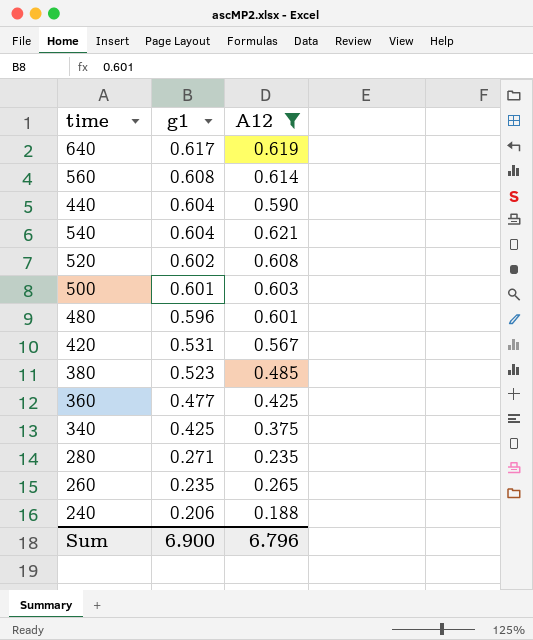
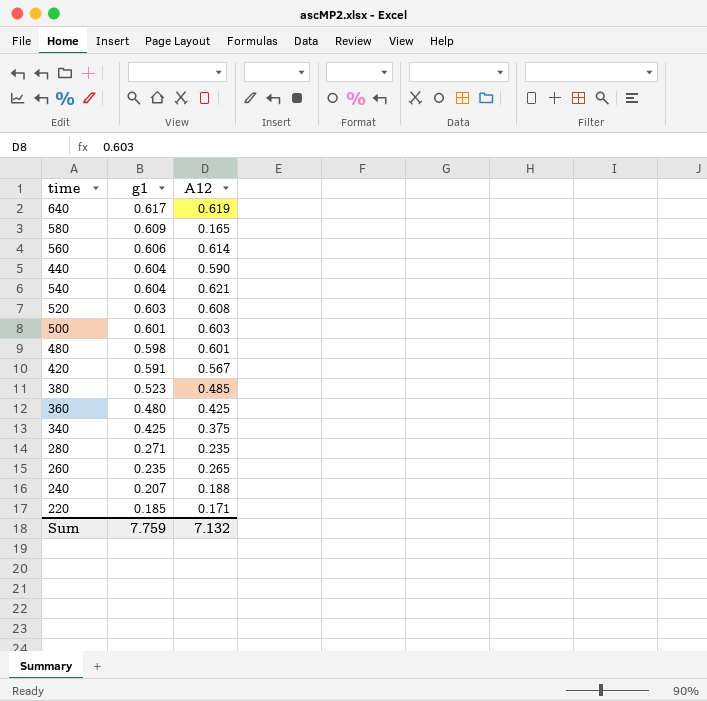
filter: A12 >= 0.188 -> none
560 | g1: 0.608 -> 0.606
520 | g1: 0.602 -> 0.603
480 | g1: 0.596 -> 0.598
420 | g1: 0.531 -> 0.591
360 | g1: 0.477 -> 0.480
240 | g1: 0.206 -> 0.207
Sum | g1: 6.900 -> 7.759
Sum | A12: 6.796 -> 7.132

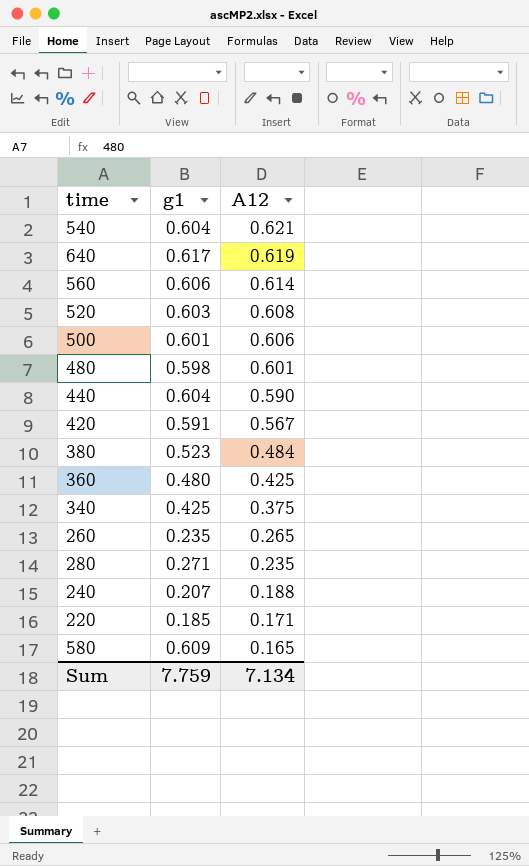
row order: g1 descending -> A12 descending
500 | A12: 0.603 -> 0.606
380 | A12: 0.485 -> 0.484
Sum | A12: 7.132 -> 7.134

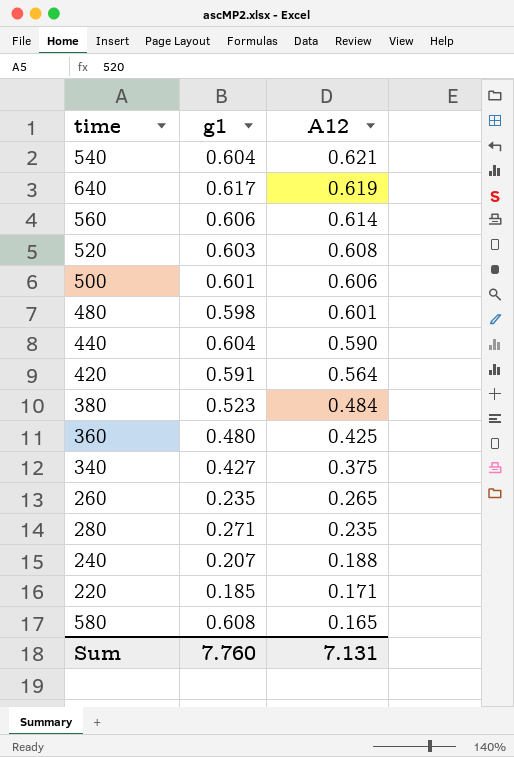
420 | A12: 0.567 -> 0.564
340 | g1: 0.425 -> 0.427
580 | g1: 0.609 -> 0.608
Sum | g1: 7.759 -> 7.760
Sum | A12: 7.134 -> 7.131

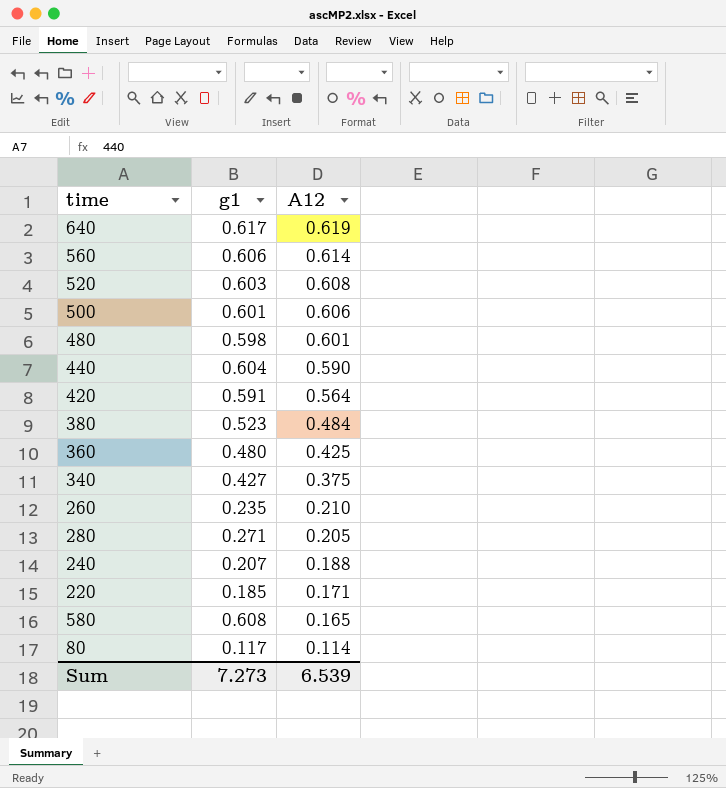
row 540: 0.604 | 0.621 -> none
260 | A12: 0.265 -> 0.210
280 | A12: 0.235 -> 0.205
row 80: none -> 0.117 | 0.114
Sum | g1: 7.760 -> 7.273
Sum | A12: 7.131 -> 6.539

